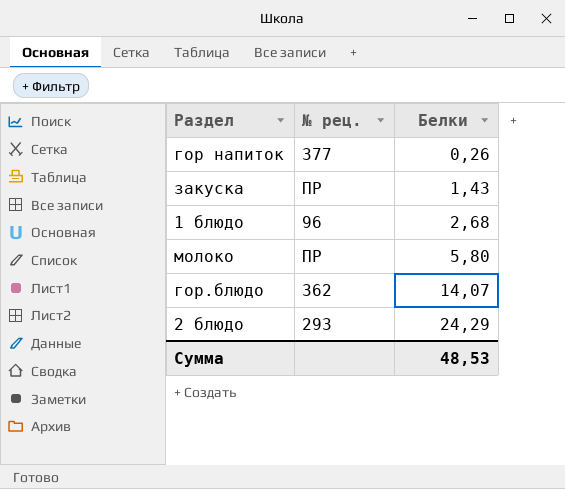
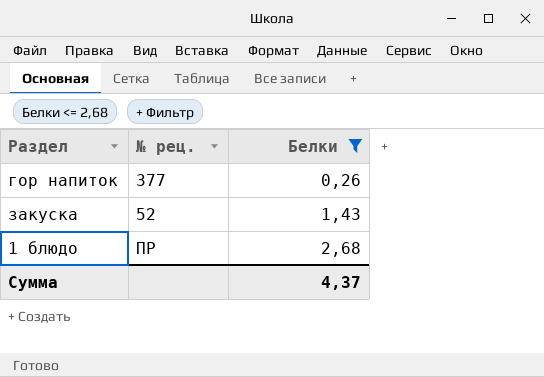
filter: none -> Белки <= 2,68
закуска | № рец.: ПР -> 52
1 блюдо | № рец.: 96 -> ПР
Сумма | Белки: 48,53 -> 4,37

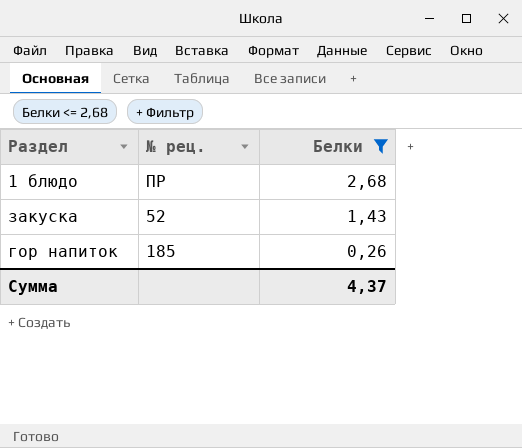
row order: Белки ascending -> Белки descending
гор напиток | № рец.: 377 -> 185

